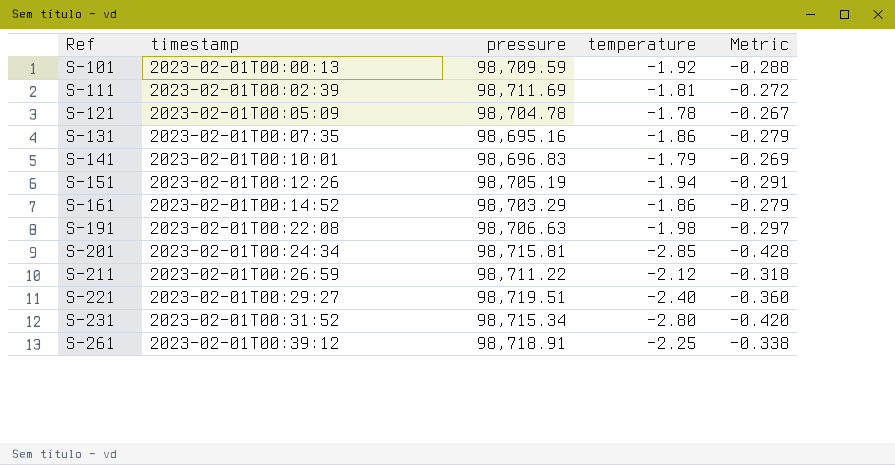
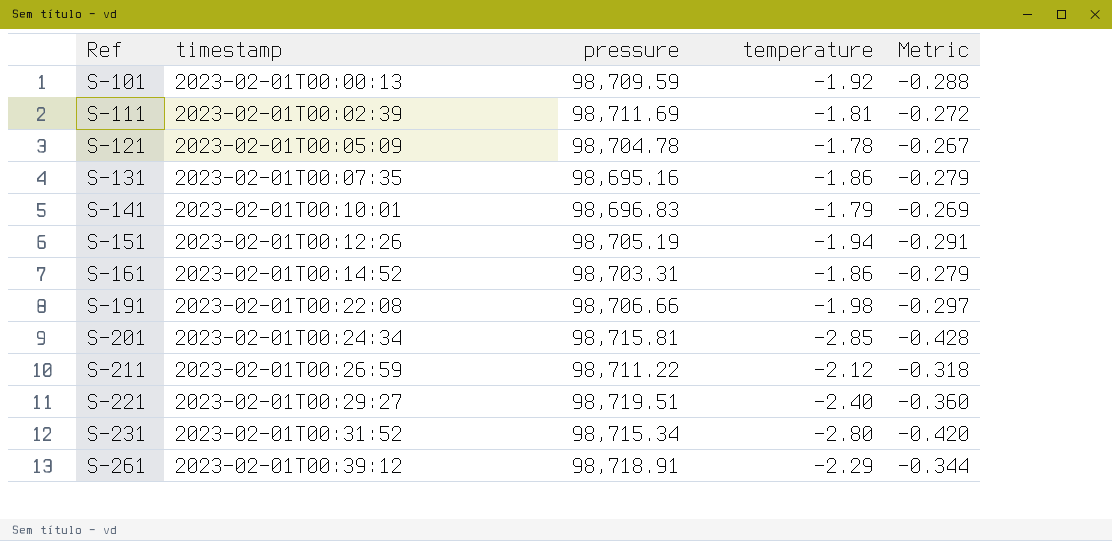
S-161 | pressure: 98,703.29 -> 98,703.31
S-191 | pressure: 98,706.63 -> 98,706.66
S-261 | temperature: -2.25 -> -2.29
S-261 | Metric: -0.338 -> -0.344

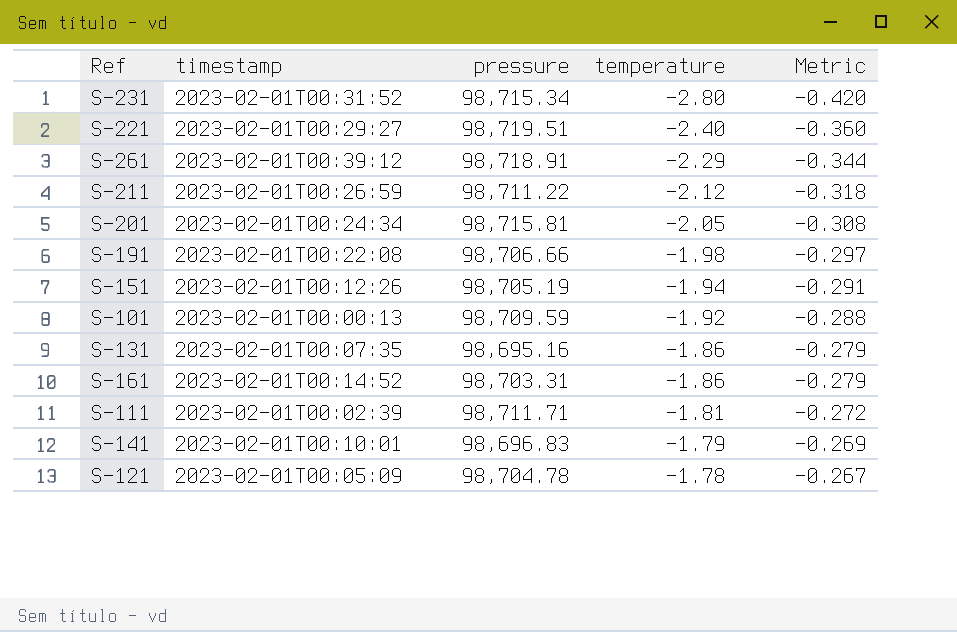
row order: Ref ascending -> temperature ascending
S-201 | temperature: -2.85 -> -2.05
S-201 | Metric: -0.428 -> -0.308
S-111 | pressure: 98,711.69 -> 98,711.71

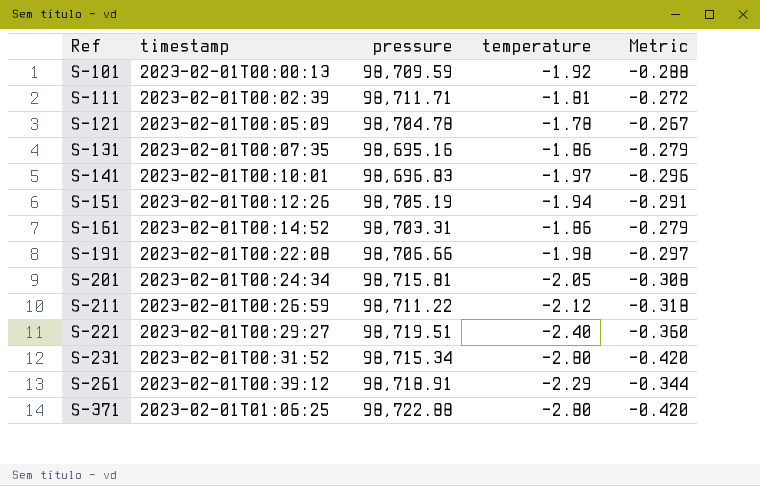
row order: temperature ascending -> Ref ascending
S-141 | temperature: -1.79 -> -1.97
S-141 | Metric: -0.269 -> -0.296
row S-371: none -> 2023-02-01T01:06:25 | 98,722.88 | -2.80 | -0.420

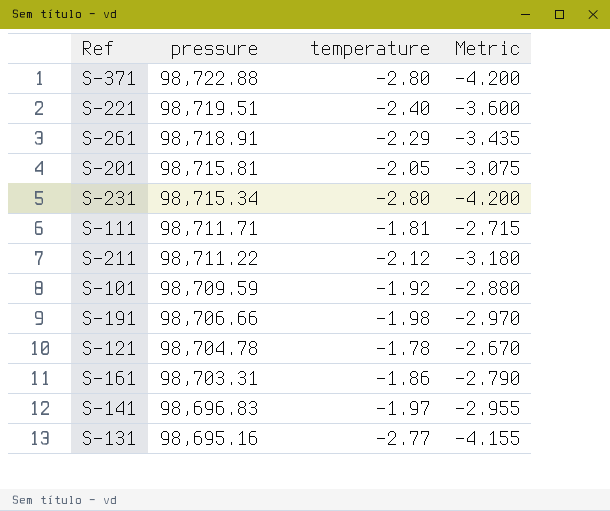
row order: Ref ascending -> pressure descending
column timestamp | position: 2 -> none
column Metric | formula: [temperature] * 0.15 -> [temperature] * 1.5
row S-151: 2023-02-01T00:12:26 | 98,705.19 | -1.94 | -0.291 -> none
S-131 | temperature: -1.86 -> -2.77

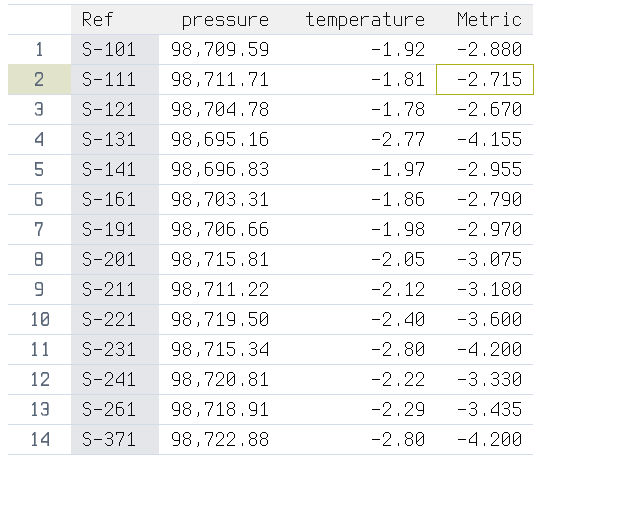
row order: pressure descending -> Ref ascending
S-221 | pressure: 98,719.51 -> 98,719.50
row S-241: none -> 98,720.81 | -2.22 | -3.330

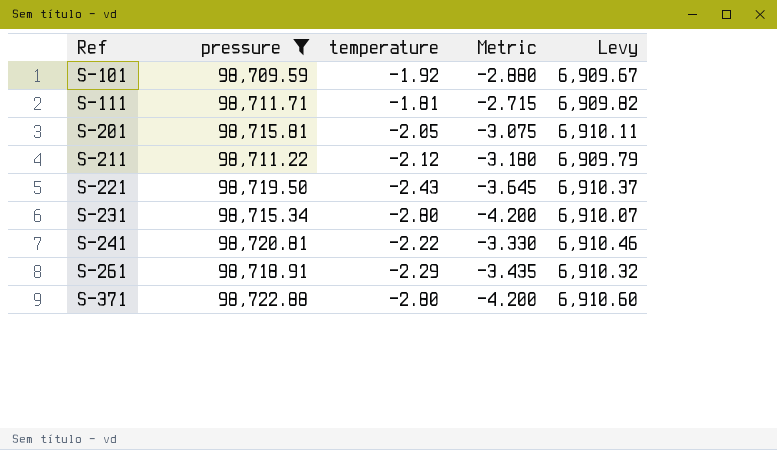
filter: none -> pressure >= 98,709.59
column Levy | formula: none -> [pressure] * 0.07
S-221 | temperature: -2.40 -> -2.43
S-221 | Metric: -3.600 -> -3.645

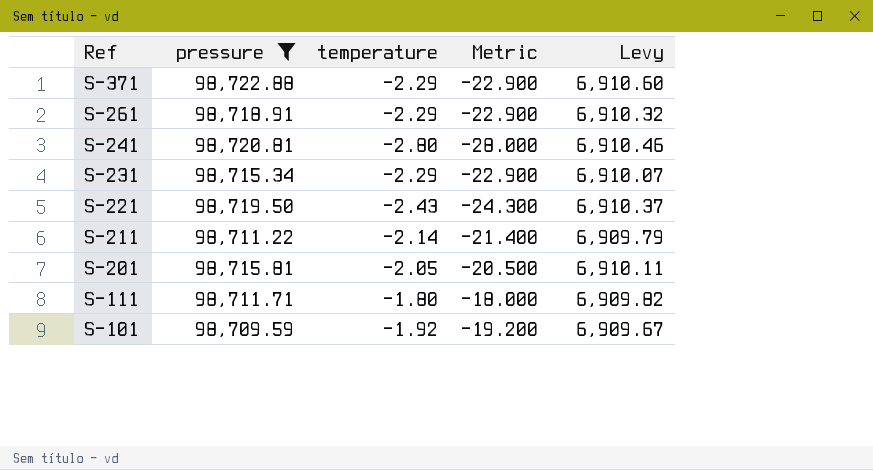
row order: Ref ascending -> Ref descending
column Metric | formula: [temperature] * 1.5 -> [temperature] * 10
S-371 | temperature: -2.80 -> -2.29
S-241 | temperature: -2.22 -> -2.80
S-231 | temperature: -2.80 -> -2.29
S-211 | temperature: -2.12 -> -2.14
S-111 | temperature: -1.81 -> -1.80

